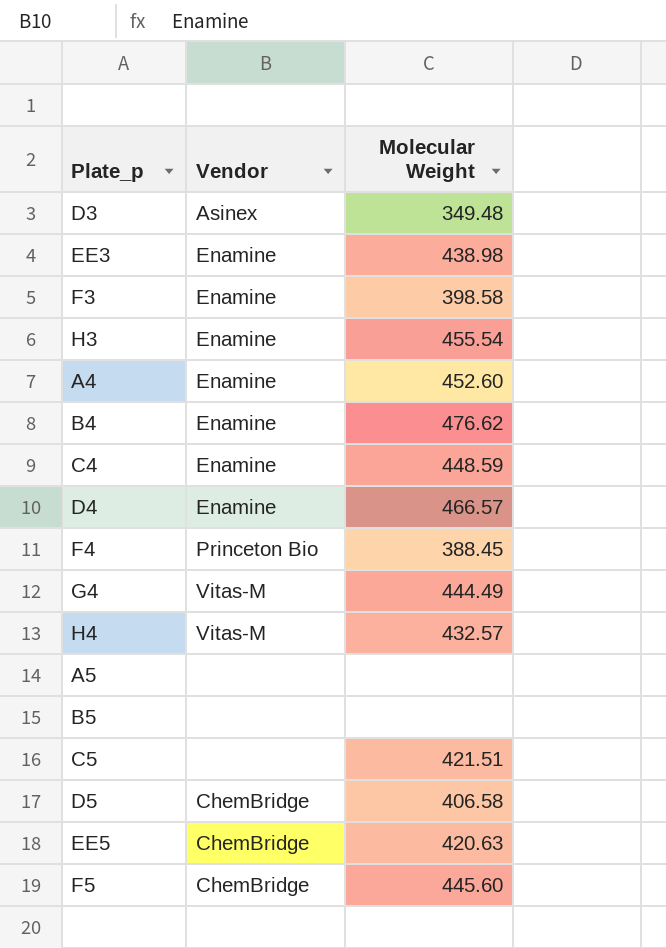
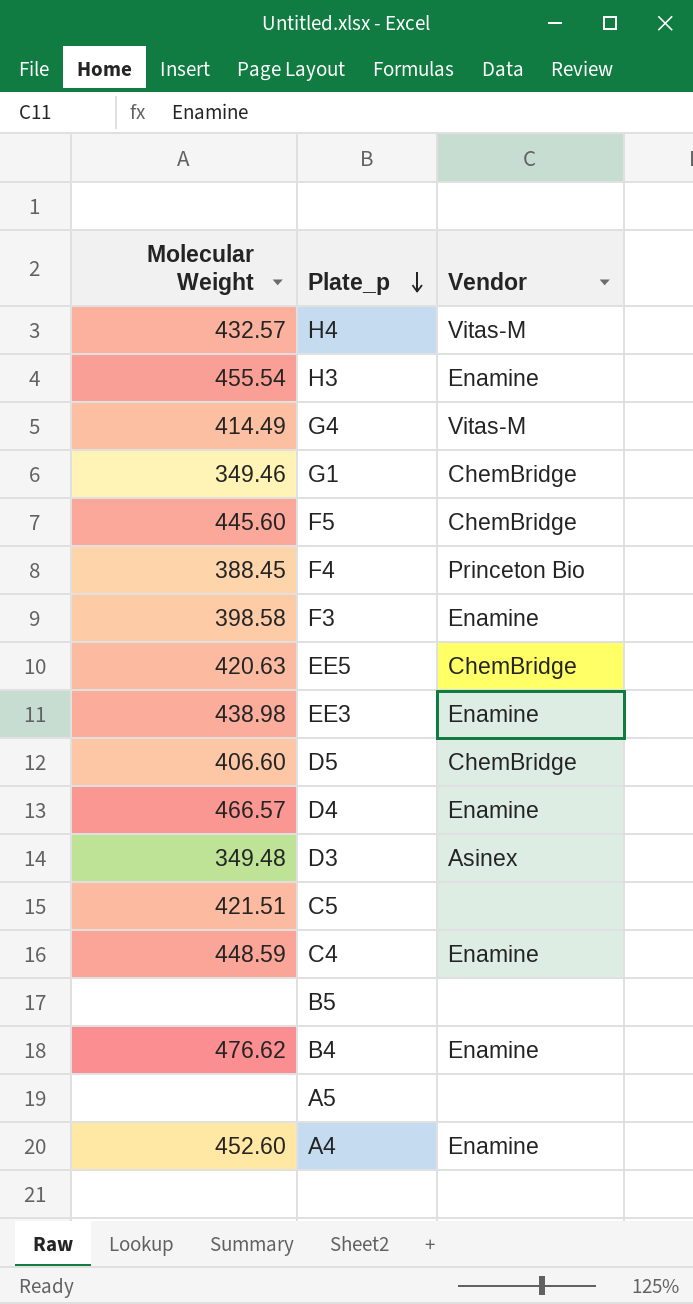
row order: none -> Plate_p descending
column Molecular Weight | position: 3 -> 1
G4 | Molecular Weight: 444.49 -> 414.49
row G1: none -> 349.46 | ChemBridge
D5 | Molecular Weight: 406.58 -> 406.60

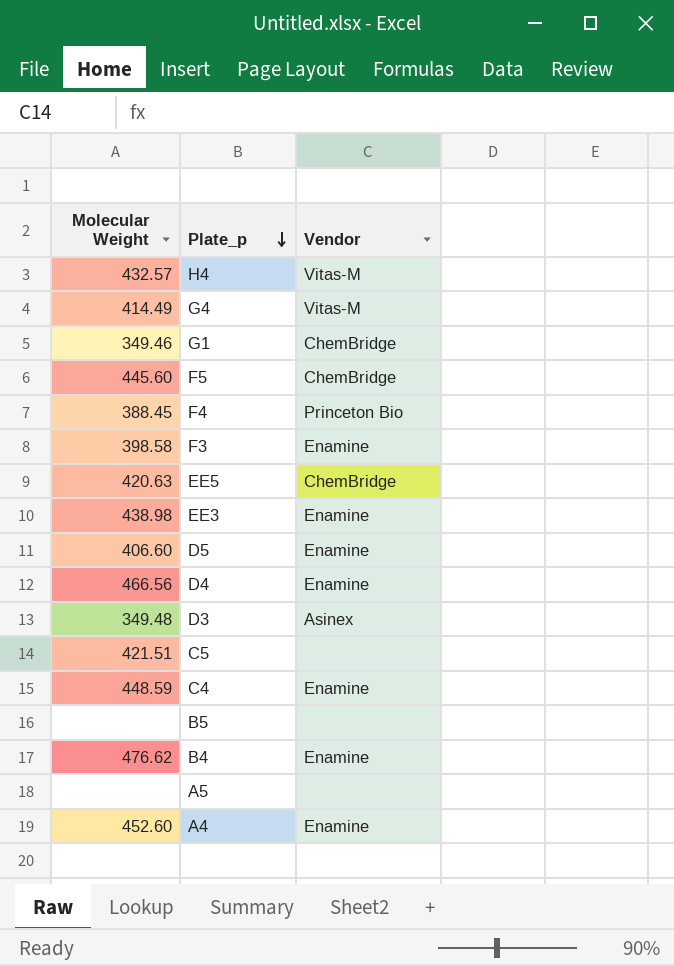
row H3: 455.54 | Enamine -> none
D5 | Vendor: ChemBridge -> Enamine
D4 | Molecular Weight: 466.57 -> 466.56

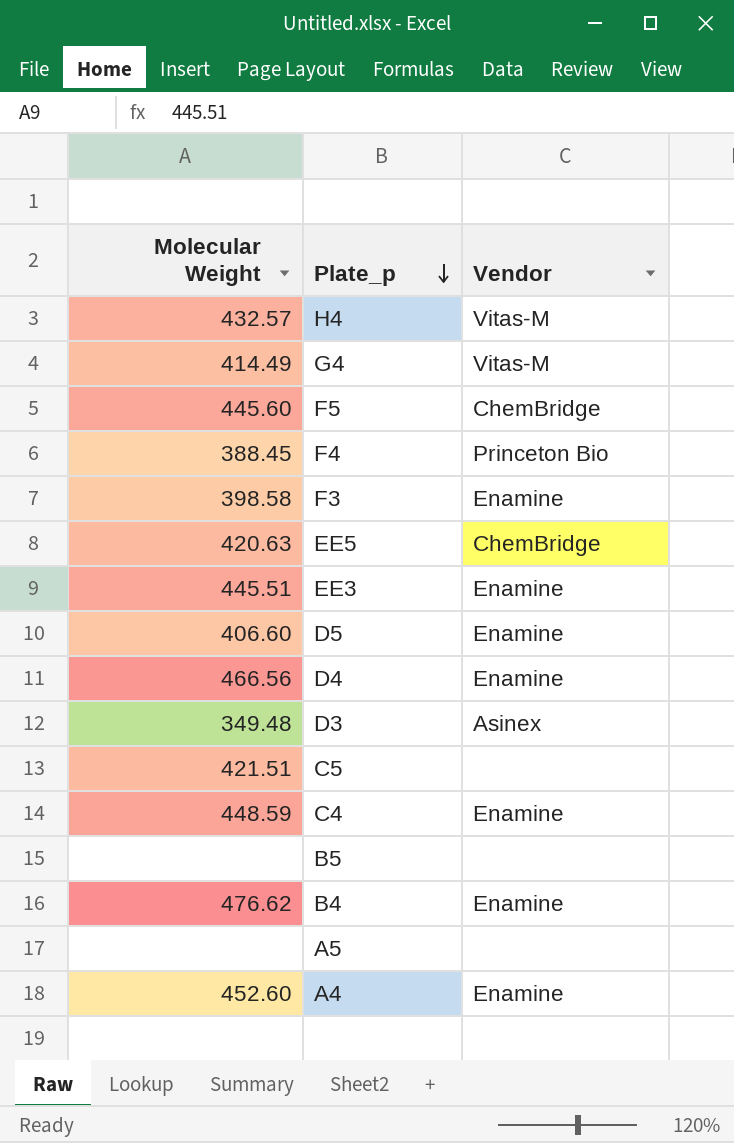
row G1: 349.46 | ChemBridge -> none
EE3 | Molecular Weight: 438.98 -> 445.51

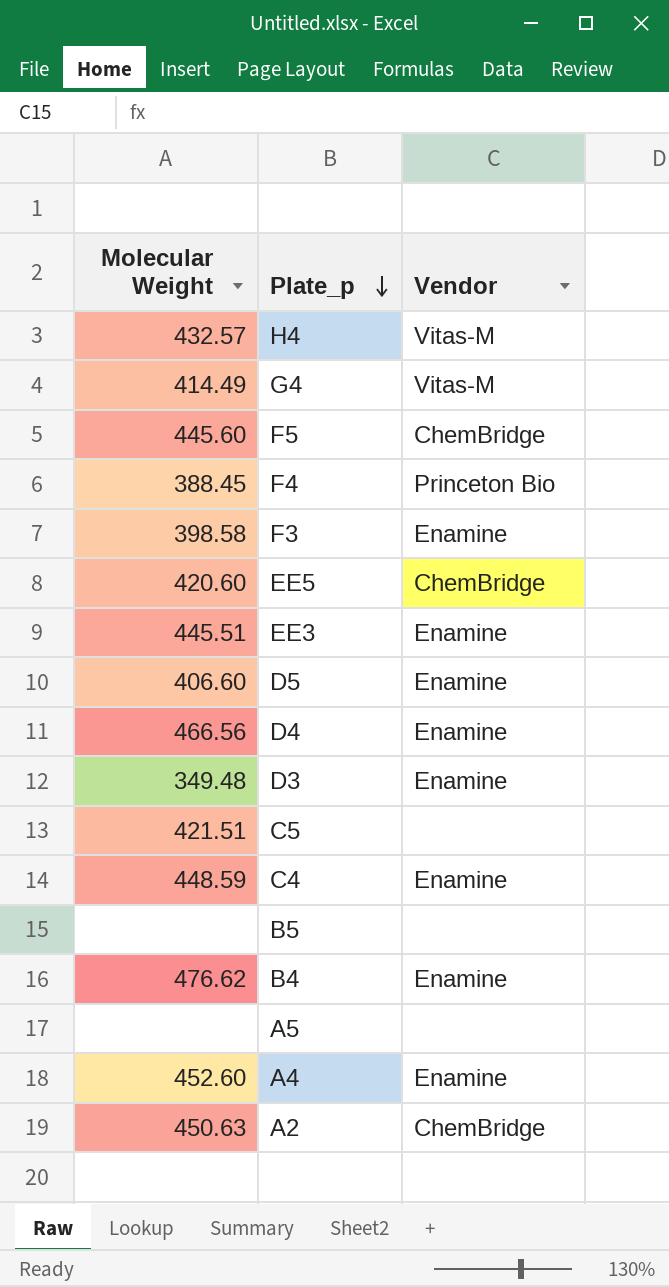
EE5 | Molecular Weight: 420.63 -> 420.60
D3 | Vendor: Asinex -> Enamine
row A2: none -> 450.63 | ChemBridge

